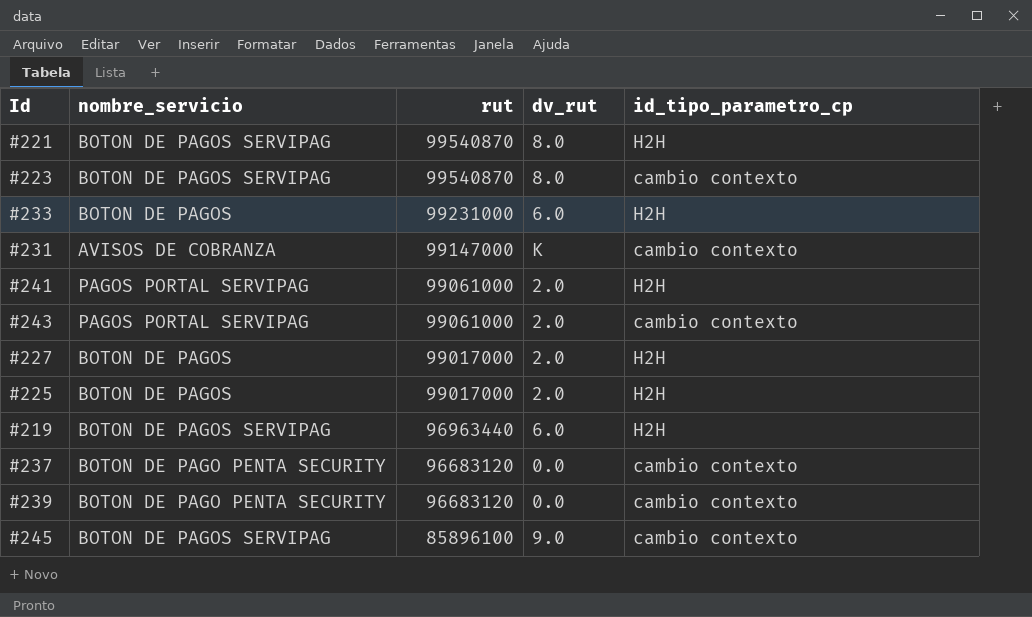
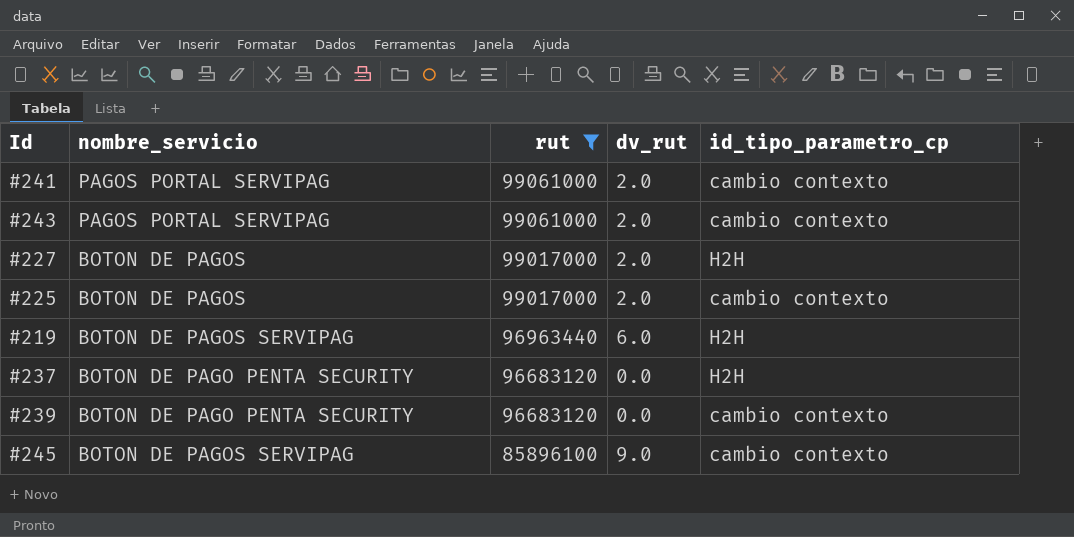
filter: none -> rut <= 99061000
#241 | id_tipo_parametro_cp: H2H -> cambio contexto
#225 | id_tipo_parametro_cp: H2H -> cambio contexto
#237 | id_tipo_parametro_cp: cambio contexto -> H2H

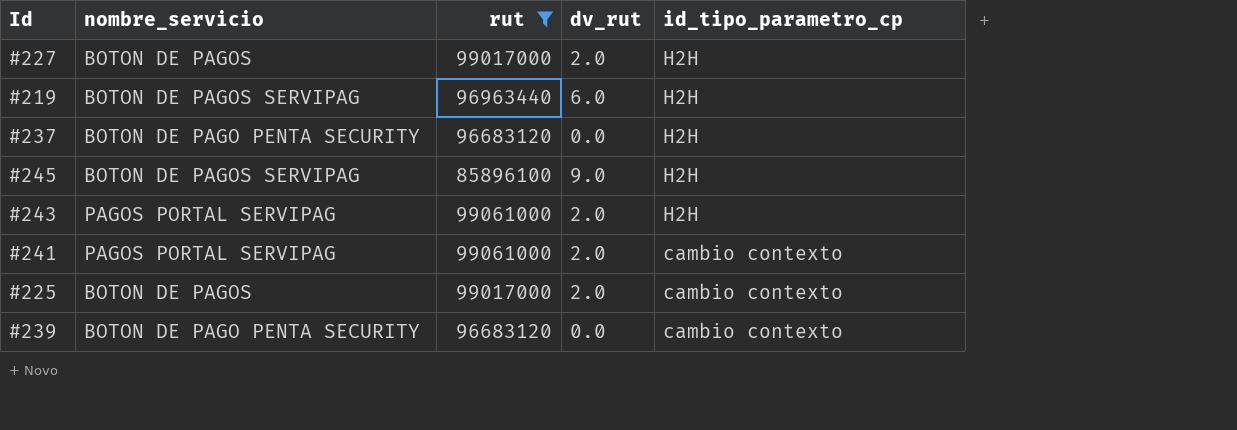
row order: rut descending -> id_tipo_parametro_cp descending
#245 | id_tipo_parametro_cp: cambio contexto -> H2H
#243 | id_tipo_parametro_cp: cambio contexto -> H2H

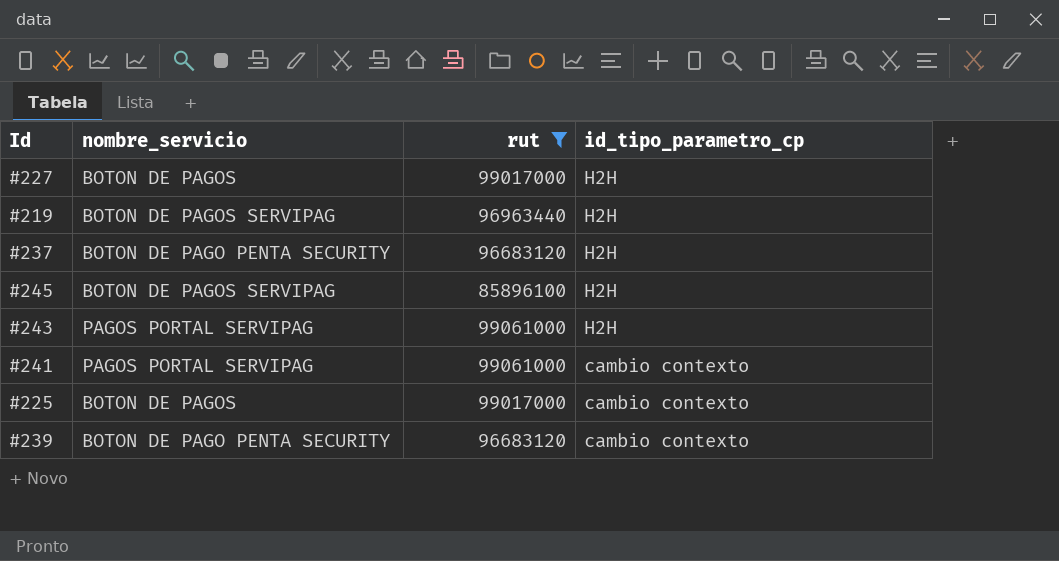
column dv_rut | position: 4 -> none

